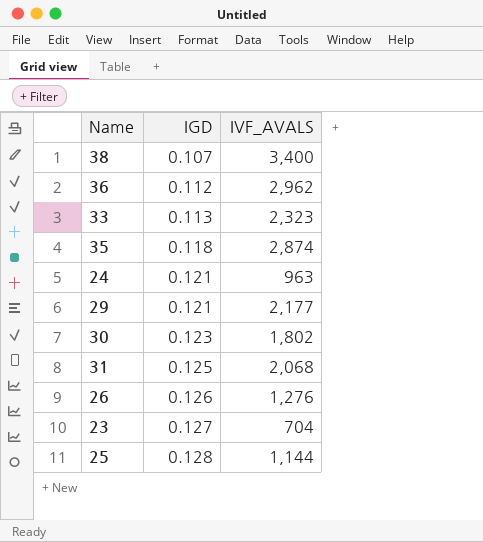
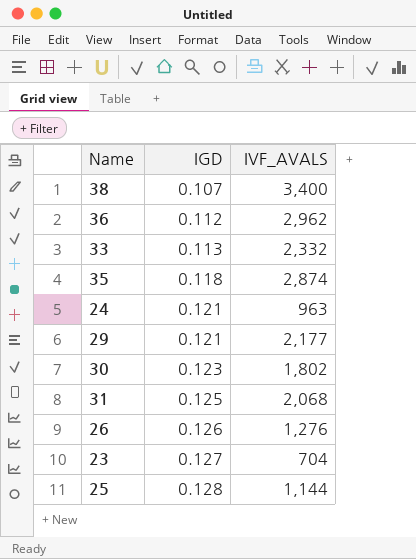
33 | IVF_AVALS: 2,323 -> 2,332

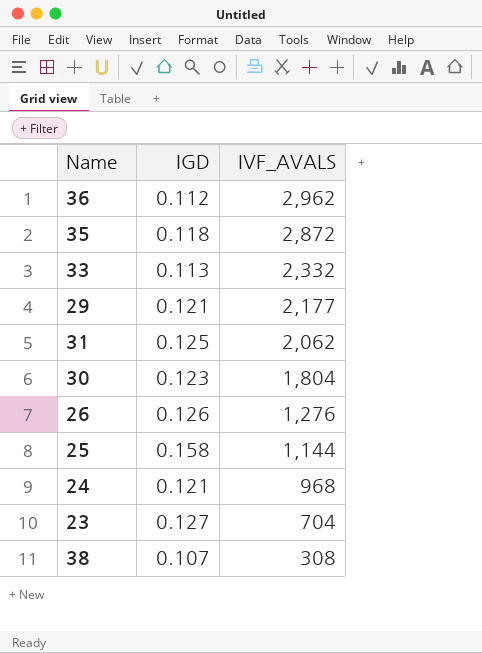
row order: IGD ascending -> IVF_AVALS descending
35 | IVF_AVALS: 2,874 -> 2,872
31 | IVF_AVALS: 2,068 -> 2,062
30 | IVF_AVALS: 1,802 -> 1,804
25 | IGD: 0.128 -> 0.158
24 | IVF_AVALS: 963 -> 968
38 | IVF_AVALS: 3,400 -> 308

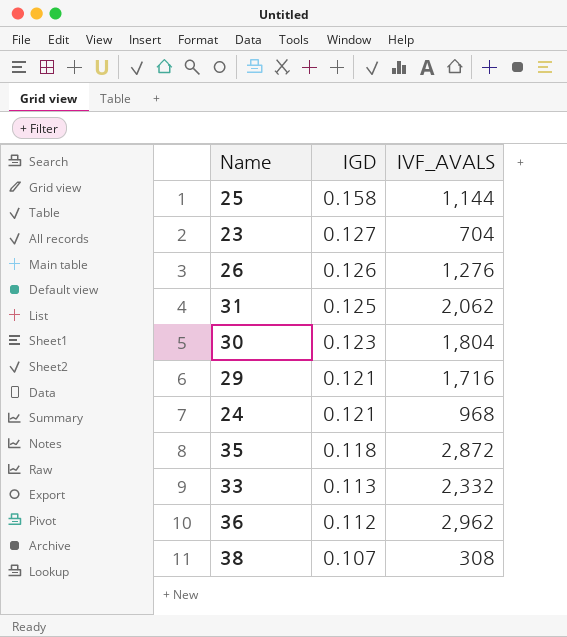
row order: IVF_AVALS descending -> IGD descending
29 | IVF_AVALS: 2,177 -> 1,716

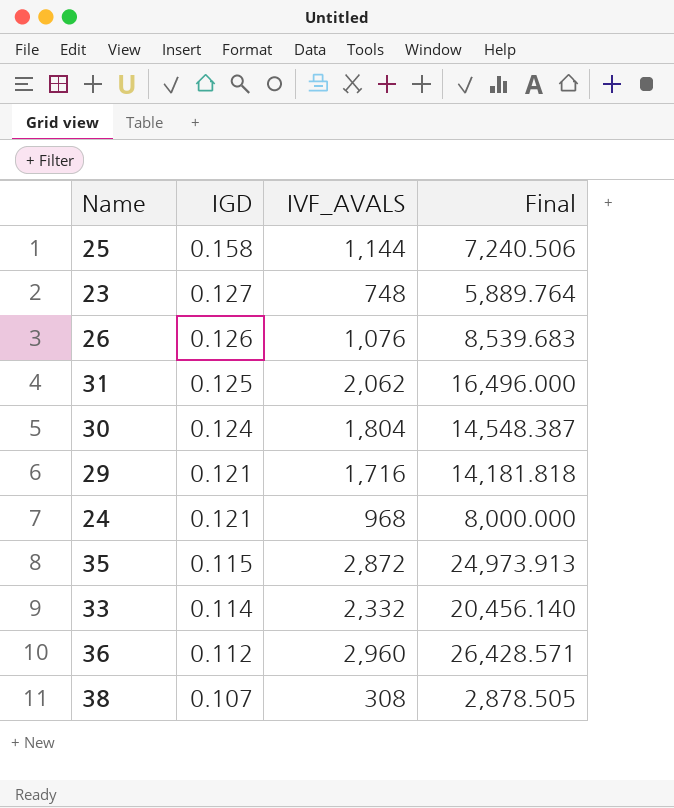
column Final | formula: none -> [IVF_AVALS] / [IGD]
23 | IVF_AVALS: 704 -> 748
26 | IVF_AVALS: 1,276 -> 1,076
30 | IGD: 0.123 -> 0.124
35 | IGD: 0.118 -> 0.115
33 | IGD: 0.113 -> 0.114
36 | IVF_AVALS: 2,962 -> 2,960

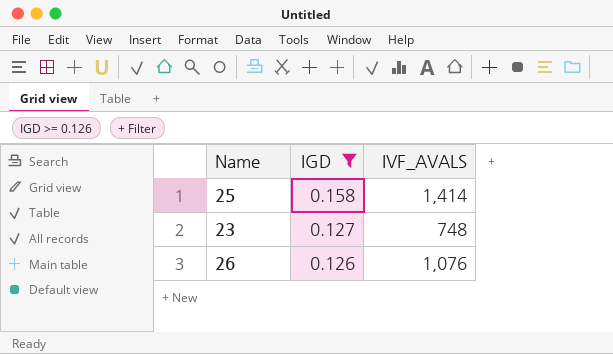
filter: none -> IGD >= 0.126
column Final | formula: [IVF_AVALS] / [IGD] -> none
25 | IVF_AVALS: 1,144 -> 1,414

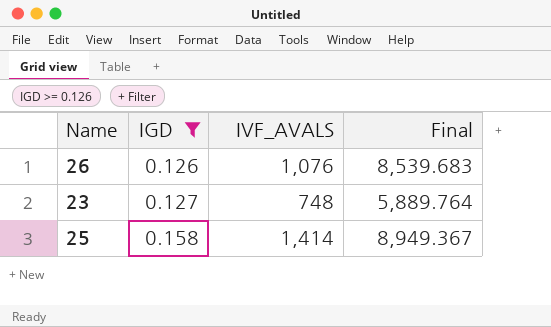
row order: IGD descending -> IGD ascending
column Final | formula: none -> [IVF_AVALS] / [IGD]

